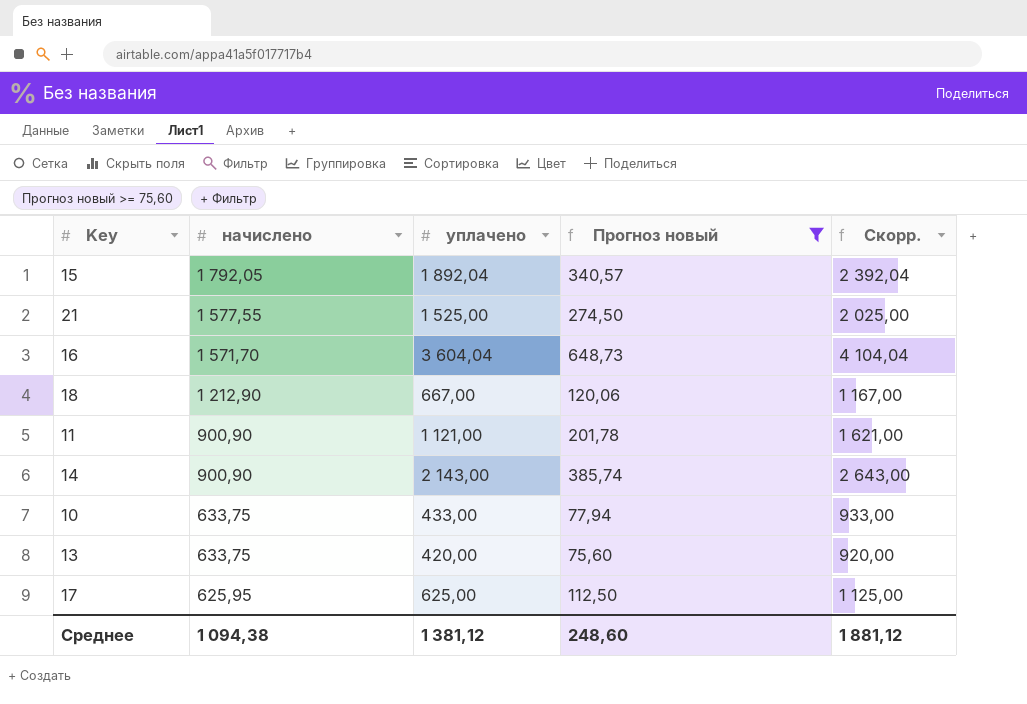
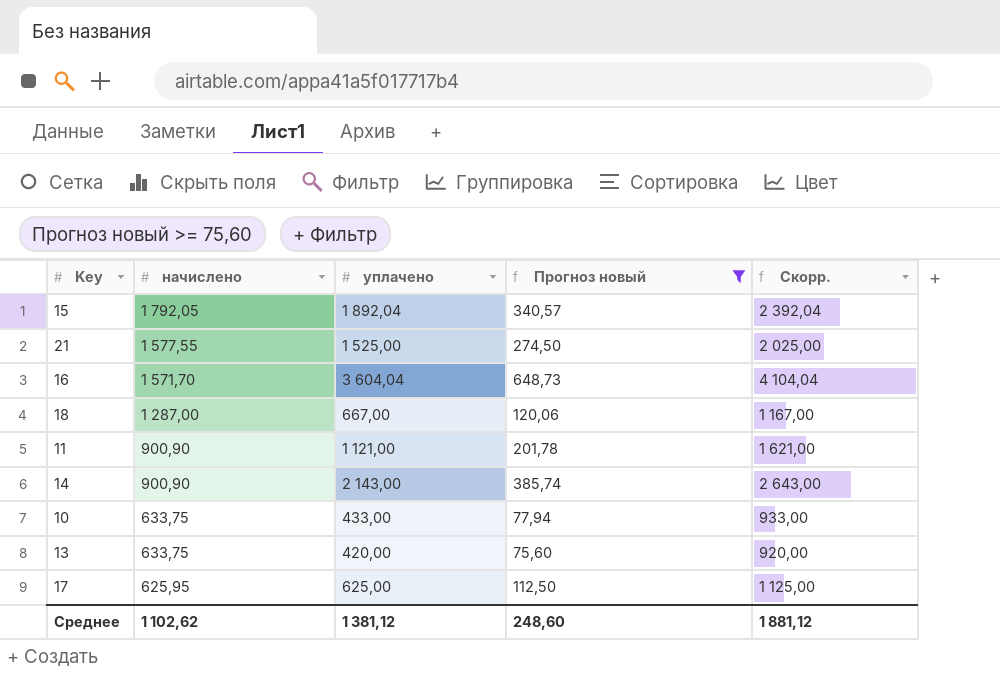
18 | начислено: 1 212,90 -> 1 287,00
Среднее | начислено: 1 094,38 -> 1 102,62

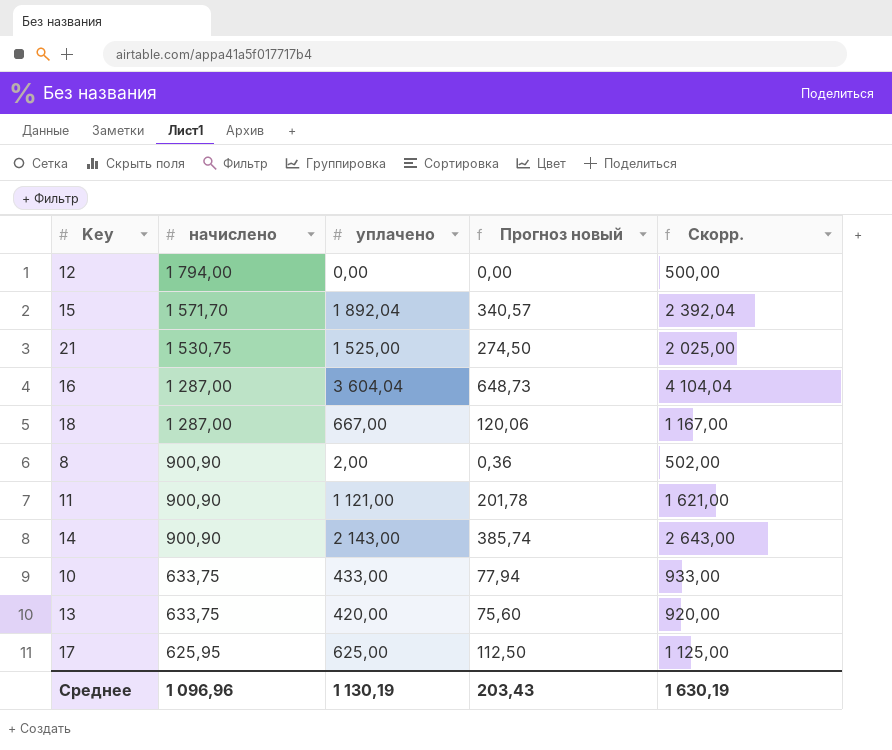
filter: Прогноз новый >= 75,60 -> none
15 | начислено: 1 792,05 -> 1 571,70
21 | начислено: 1 577,55 -> 1 530,75
16 | начислено: 1 571,70 -> 1 287,00
Среднее | начислено: 1 102,62 -> 1 096,96
Среднее | уплачено: 1 381,12 -> 1 130,19
Среднее | Прогноз новый: 248,60 -> 203,43
Среднее | Скорр.: 1 881,12 -> 1 630,19

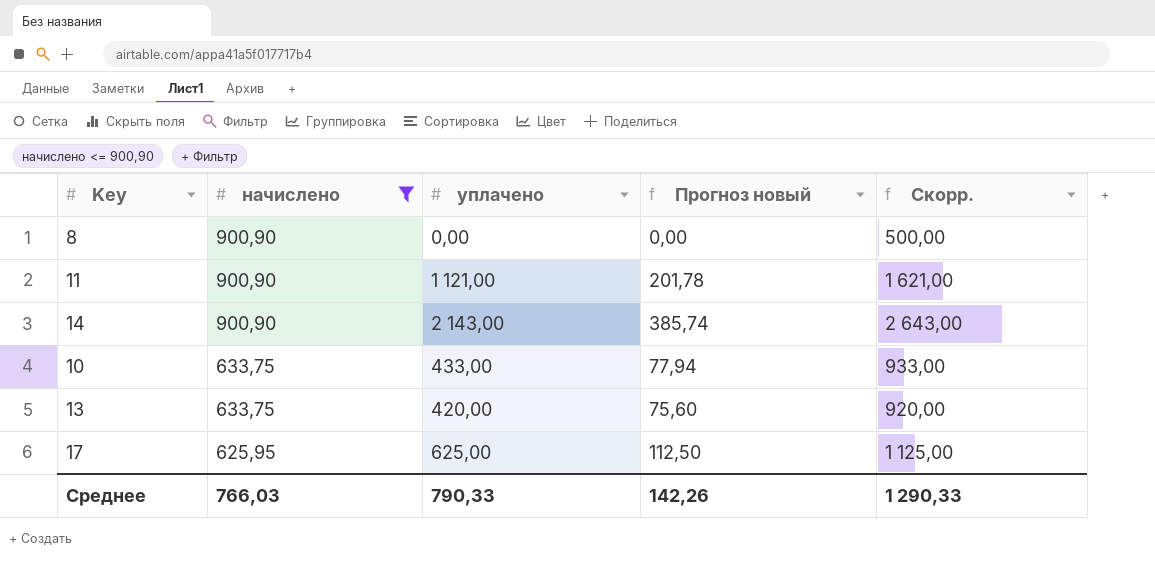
filter: none -> начислено <= 900,90
8 | уплачено: 2,00 -> 0,00
8 | Прогноз новый: 0,36 -> 0,00
8 | Скорр.: 502,00 -> 500,00
Среднее | начислено: 1 096,96 -> 766,03
Среднее | уплачено: 1 130,19 -> 790,33
Среднее | Прогноз новый: 203,43 -> 142,26
Среднее | Скорр.: 1 630,19 -> 1 290,33

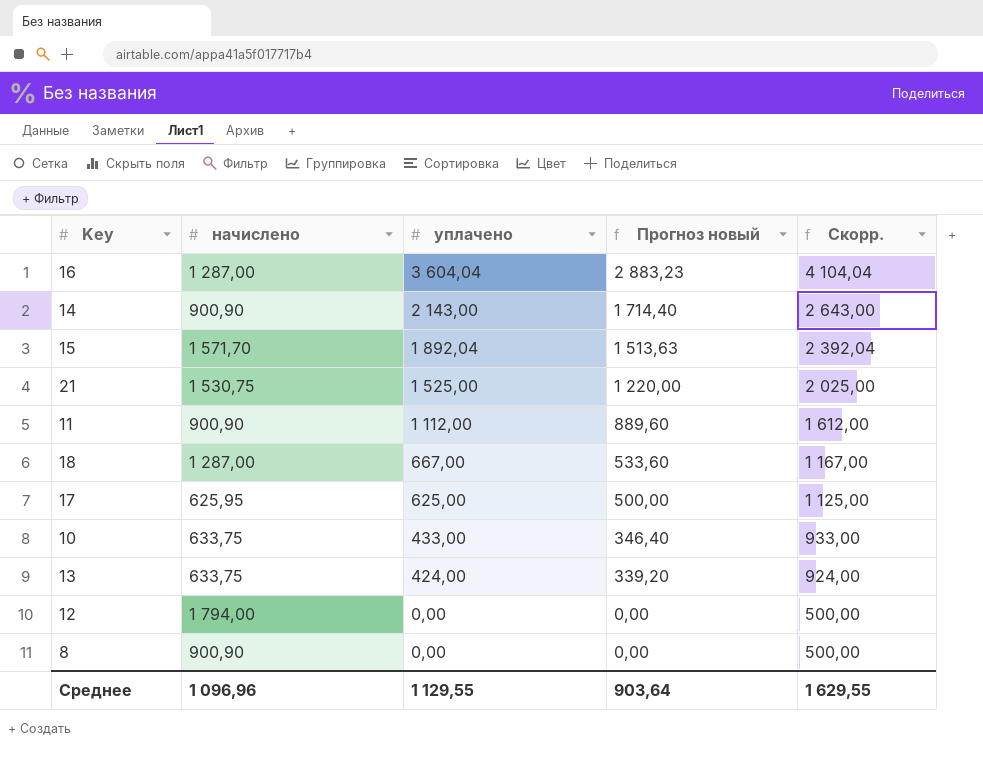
filter: начислено <= 900,90 -> none
row order: начислено descending -> уплачено descending
column Прогноз новый | formula: [уплачено] * 0,18 -> [уплачено] * 0,8
11 | уплачено: 1 121,00 -> 1 112,00
11 | Скорр.: 1 621,00 -> 1 612,00
13 | уплачено: 420,00 -> 424,00
13 | Скорр.: 920,00 -> 924,00
Среднее | начислено: 766,03 -> 1 096,96
Среднее | уплачено: 790,33 -> 1 129,55
Среднее | Прогноз новый: 142,26 -> 903,64
Среднее | Скорр.: 1 290,33 -> 1 629,55

